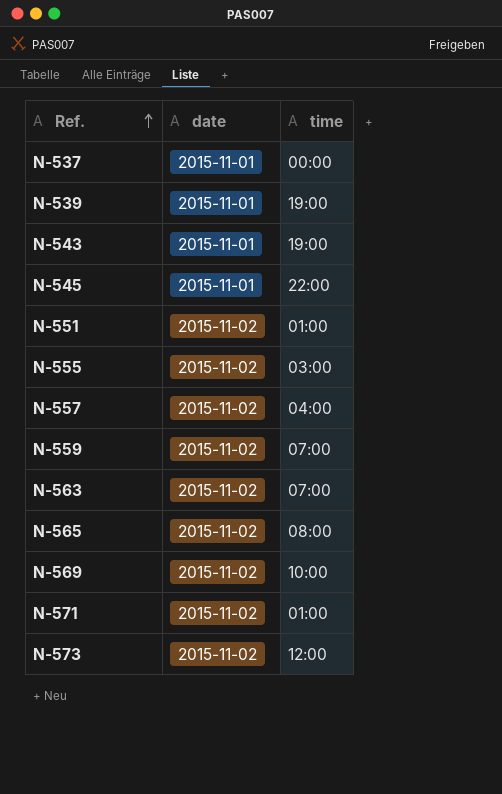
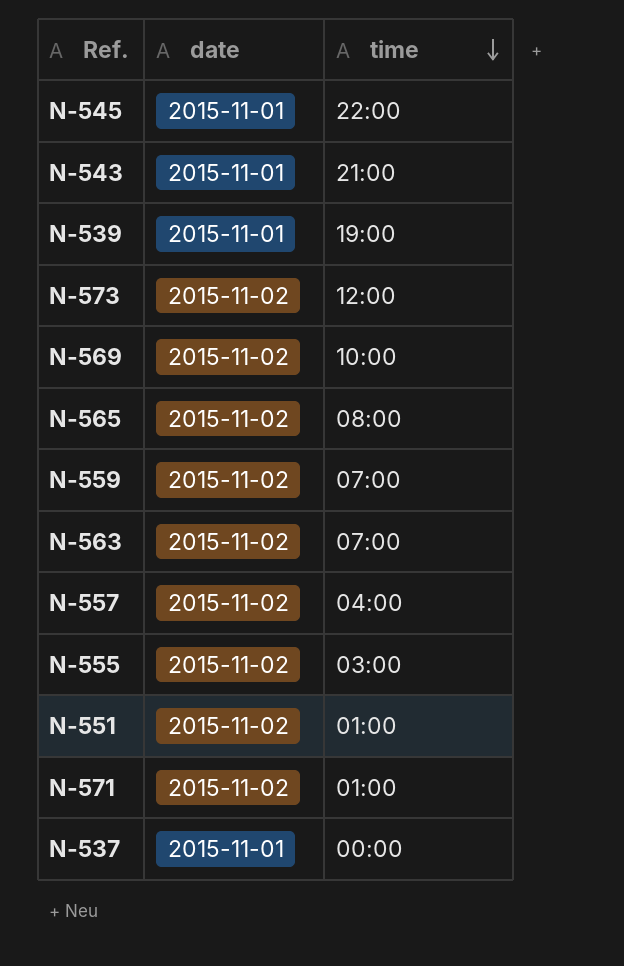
row order: Ref. ascending -> time descending
N-543 | time: 19:00 -> 21:00

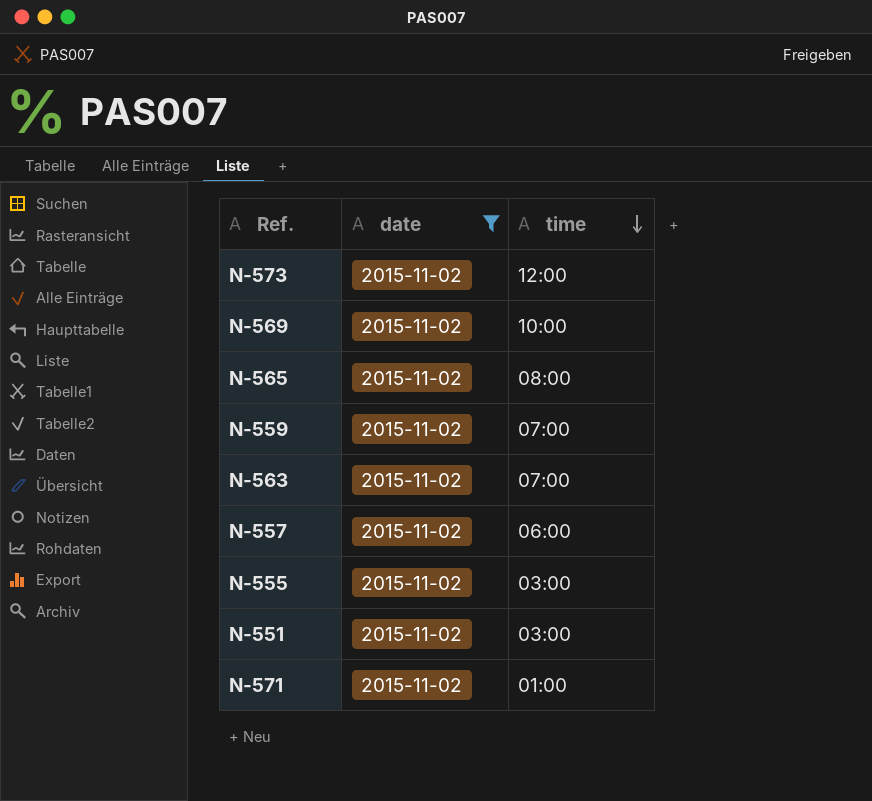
filter: none -> date = 2015-11-02
N-557 | time: 04:00 -> 06:00
N-551 | time: 01:00 -> 03:00

